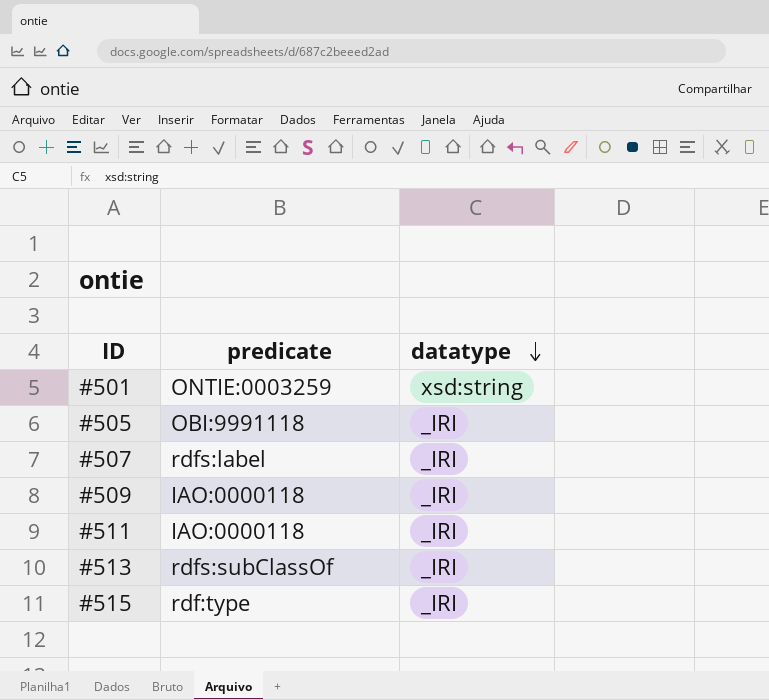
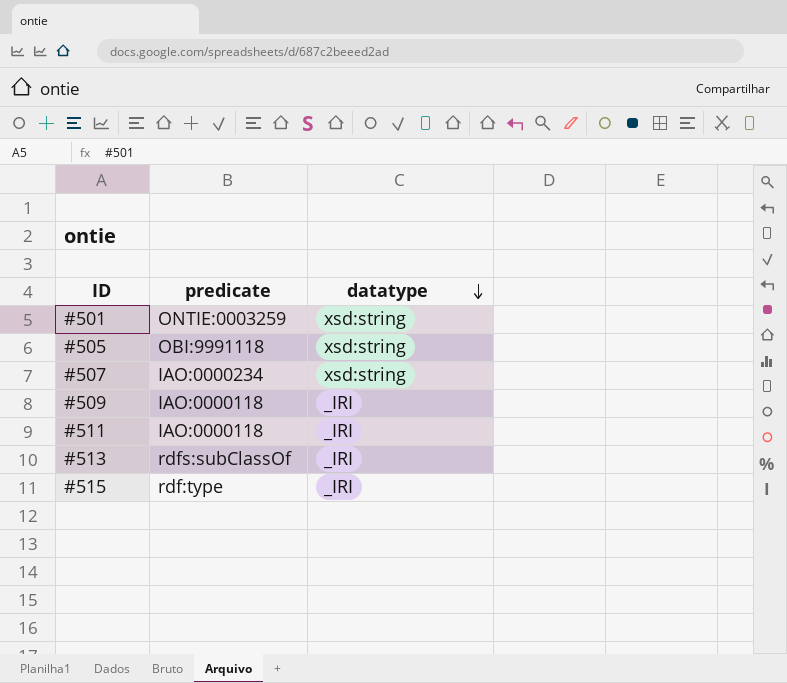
#505 | datatype: _IRI -> xsd:string
#507 | predicate: rdfs:label -> IAO:0000234
#507 | datatype: _IRI -> xsd:string

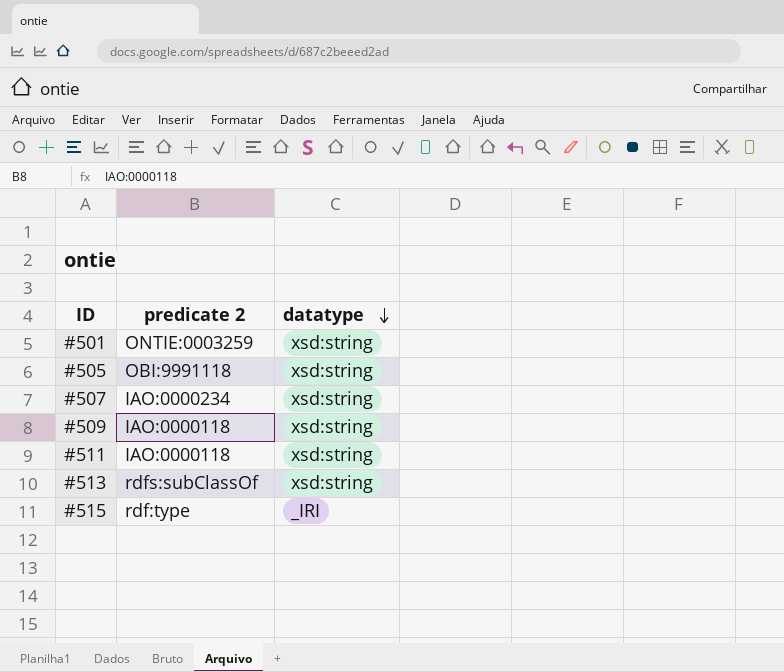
column name: predicate -> predicate 2
#509 | datatype: _IRI -> xsd:string
#511 | datatype: _IRI -> xsd:string
#513 | datatype: _IRI -> xsd:string

